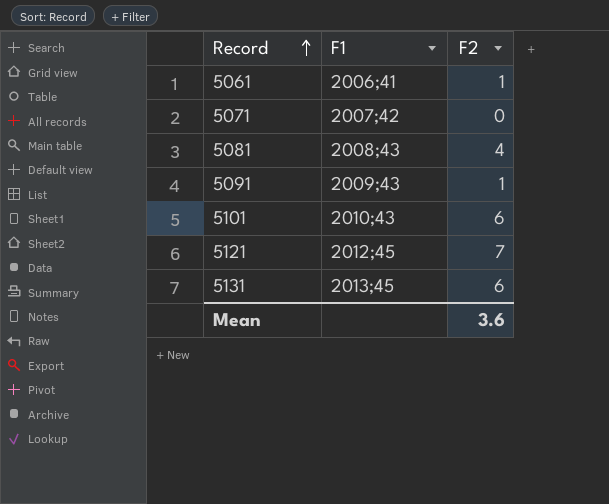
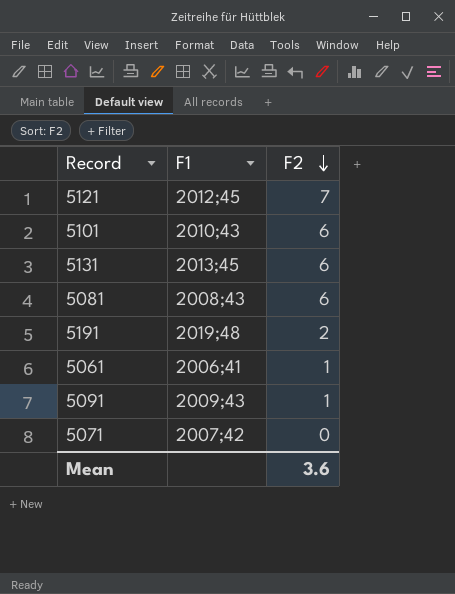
row order: Record ascending -> F2 descending
5081 | F2: 4 -> 6
row 5191: none -> 2019;48 | 2

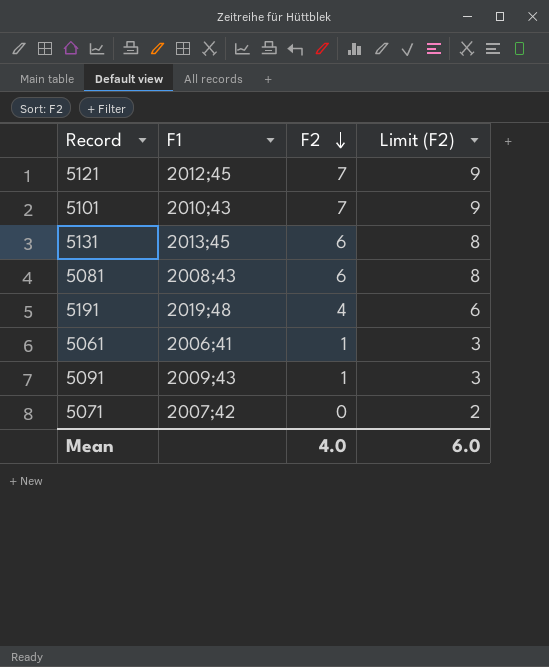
column Limit (F2) | formula: none -> [F2] + 2
5101 | F2: 6 -> 7
5191 | F2: 2 -> 4
Mean | F2: 3.6 -> 4.0

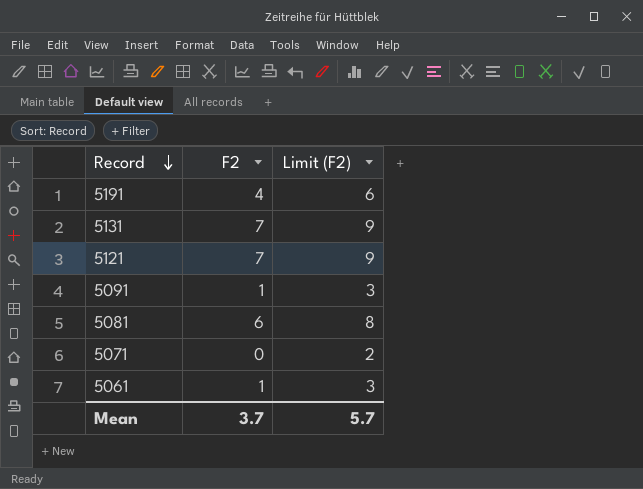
row order: F2 descending -> Record descending
column F1 | position: 2 -> none
row 5101: 2010;43 | 7 | 9 -> none
5131 | F2: 6 -> 7
5131 | Limit (F2): 8 -> 9
Mean | F2: 4.0 -> 3.7
Mean | Limit (F2): 6.0 -> 5.7

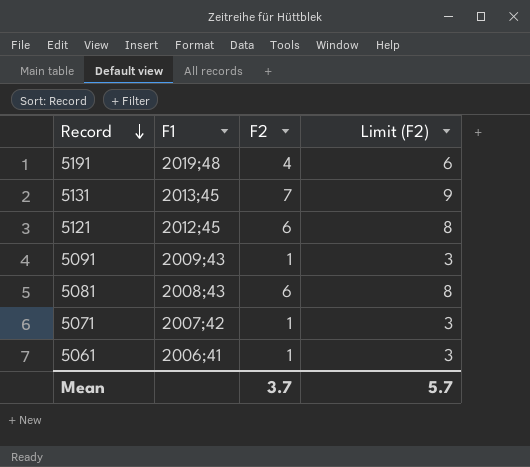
column F1 | position: none -> 2
5121 | F2: 7 -> 6
5121 | Limit (F2): 9 -> 8
5071 | F2: 0 -> 1
5071 | Limit (F2): 2 -> 3

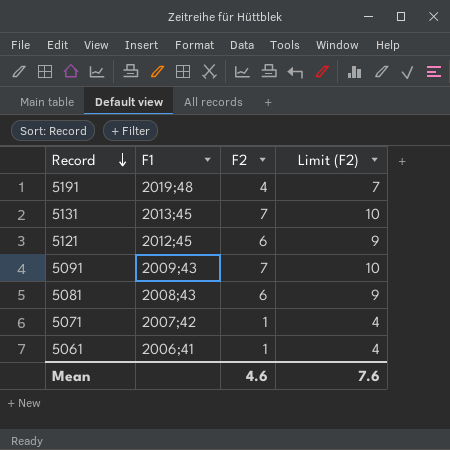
column Limit (F2) | formula: [F2] + 2 -> [F2] + 3
5091 | F2: 1 -> 7
Mean | F2: 3.7 -> 4.6
Mean | Limit (F2): 5.7 -> 7.6

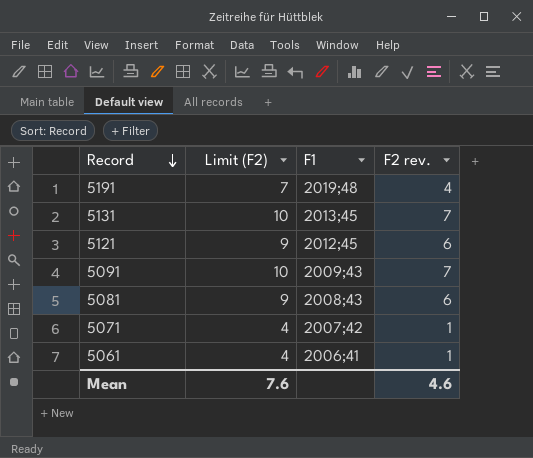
column Limit (F2) | position: 4 -> 2
column name: F2 -> F2 rev.

